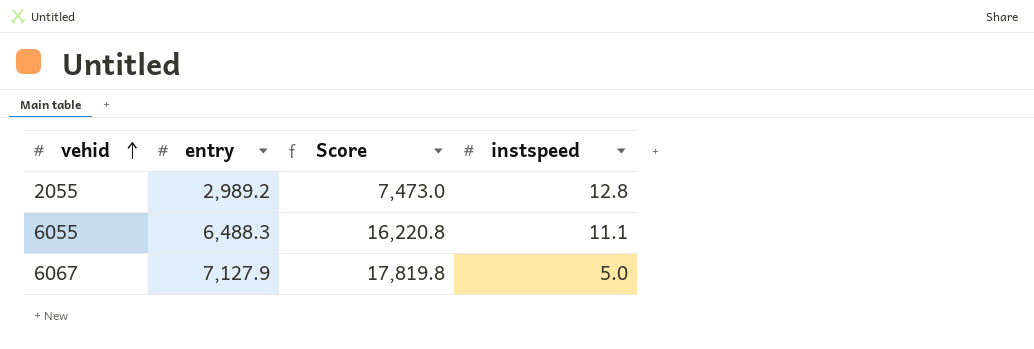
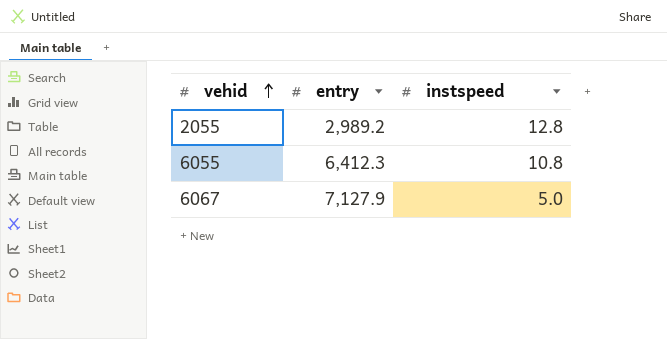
column Score | formula: [entry] * 2.5 -> none
6055 | entry: 6,488.3 -> 6,412.3
6055 | instspeed: 11.1 -> 10.8

